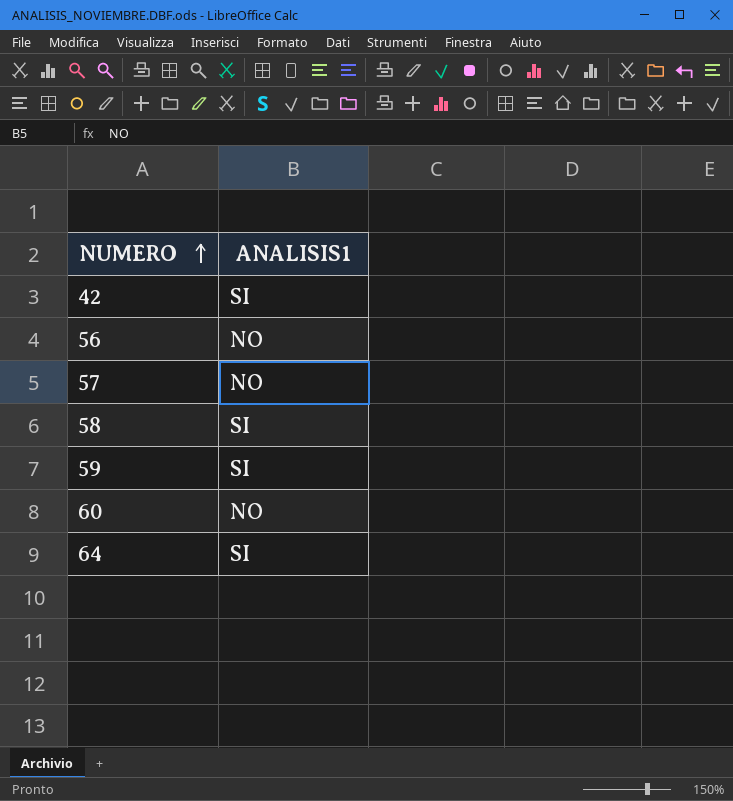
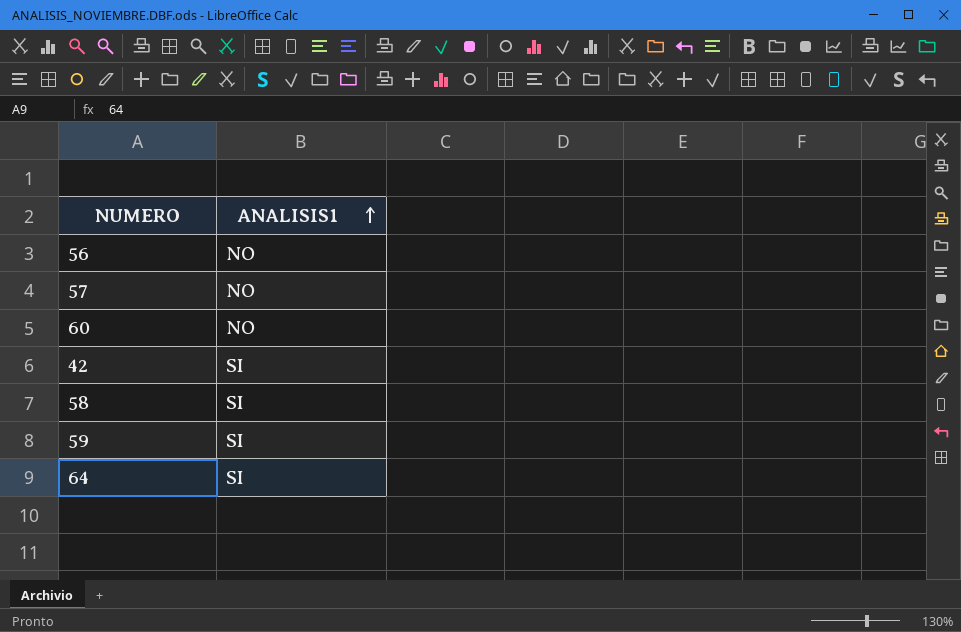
row order: NUMERO ascending -> ANALISIS1 ascending

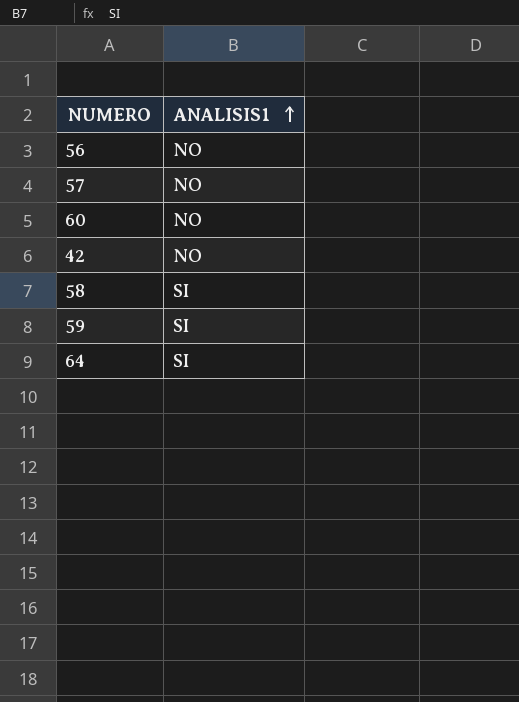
42 | ANALISIS1: SI -> NO

